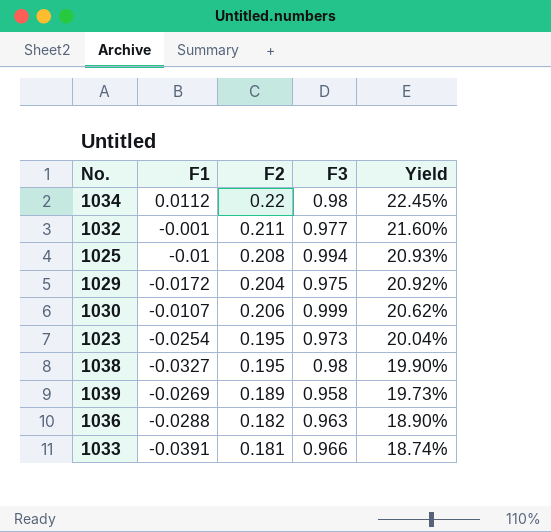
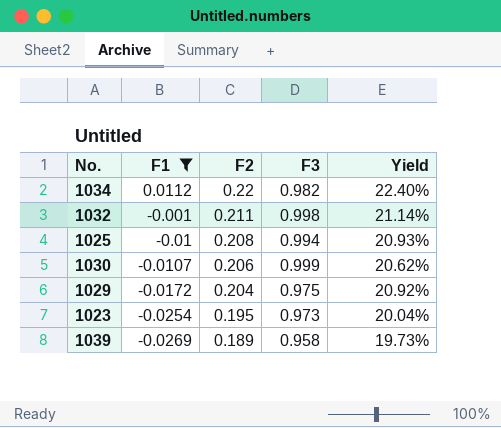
filter: none -> F1 >= -0.0269
row order: Yield descending -> F1 descending
1034 | F3: 0.98 -> 0.982
1034 | Yield: 22.45% -> 22.40%
1032 | F3: 0.977 -> 0.998
1032 | Yield: 21.60% -> 21.14%

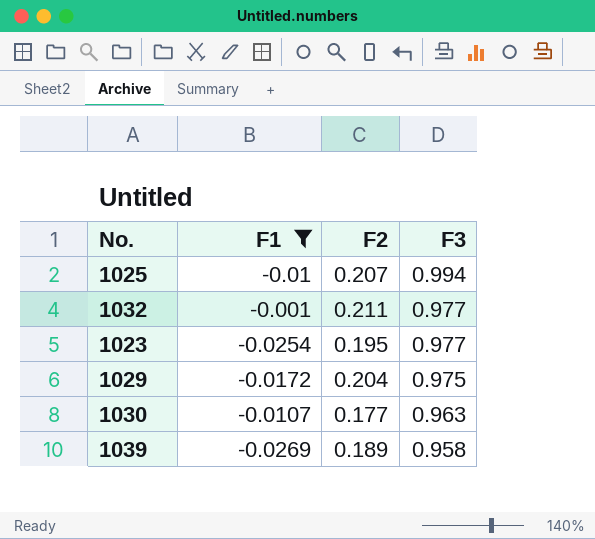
row order: F1 descending -> F3 descending
column Yield | formula: [F2] / [F3] -> none
row 1034: 0.0112 | 0.22 | 0.982 | 22.40% -> none
1025 | F2: 0.208 -> 0.207
1032 | F3: 0.998 -> 0.977
1023 | F3: 0.973 -> 0.977
1030 | F2: 0.206 -> 0.177
1030 | F3: 0.999 -> 0.963

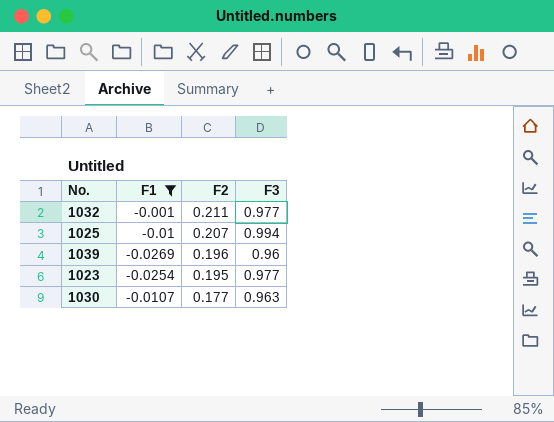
row order: F3 descending -> F2 descending
row 1029: -0.0172 | 0.204 | 0.975 -> none
1039 | F2: 0.189 -> 0.196
1039 | F3: 0.958 -> 0.96

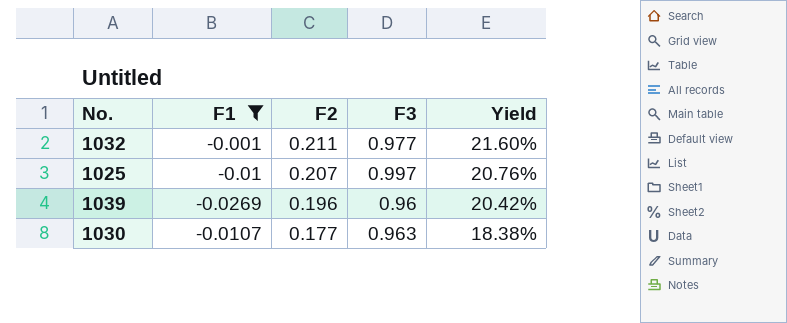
column Yield | formula: none -> [F2] / [F3]
row 1023: -0.0254 | 0.195 | 0.977 -> none
1025 | F3: 0.994 -> 0.997

